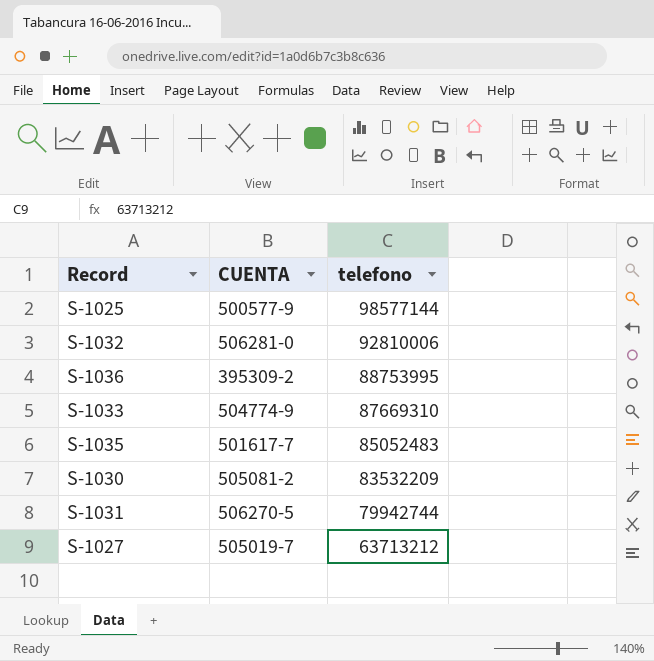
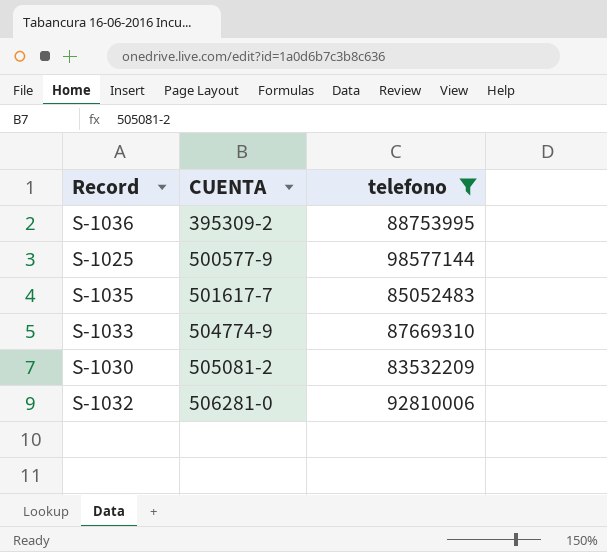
filter: none -> telefono >= 83532209
row order: telefono descending -> CUENTA ascending

